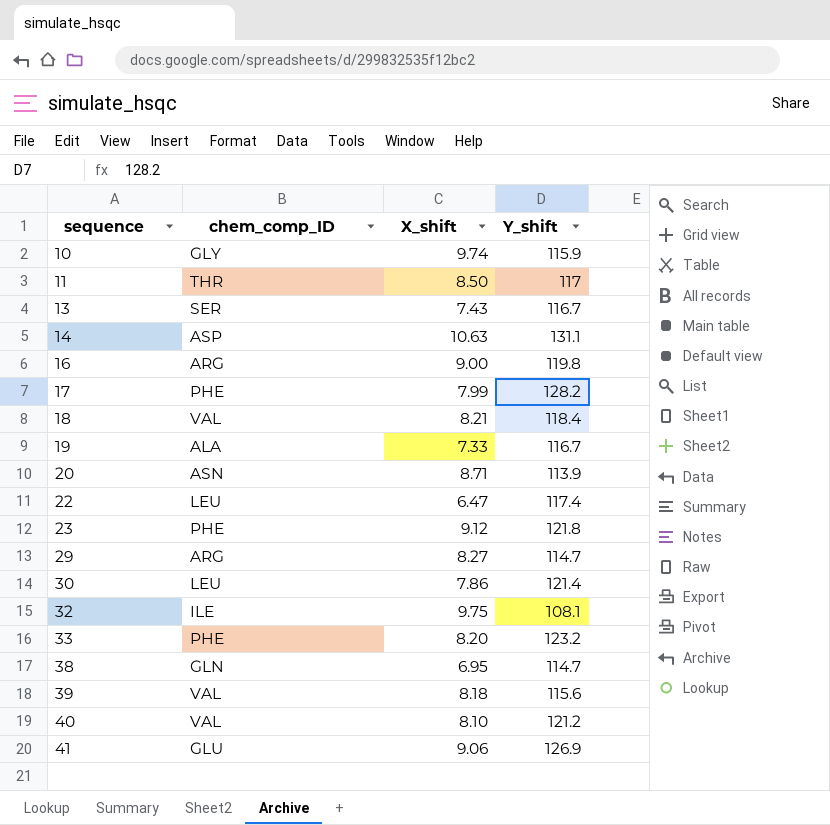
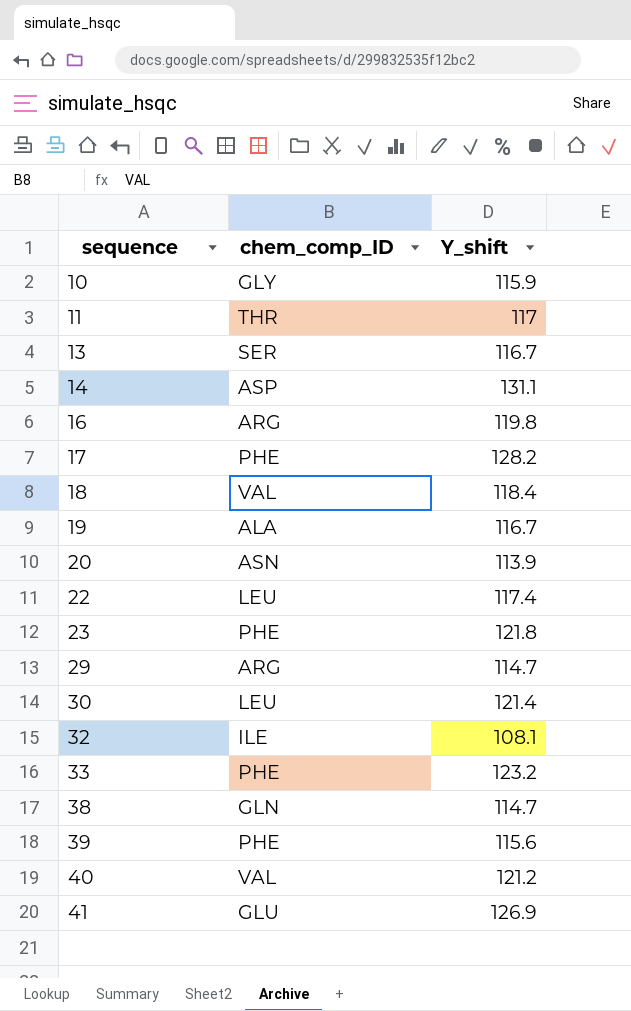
column X_shift | position: 3 -> none
39 | chem_comp_ID: VAL -> PHE

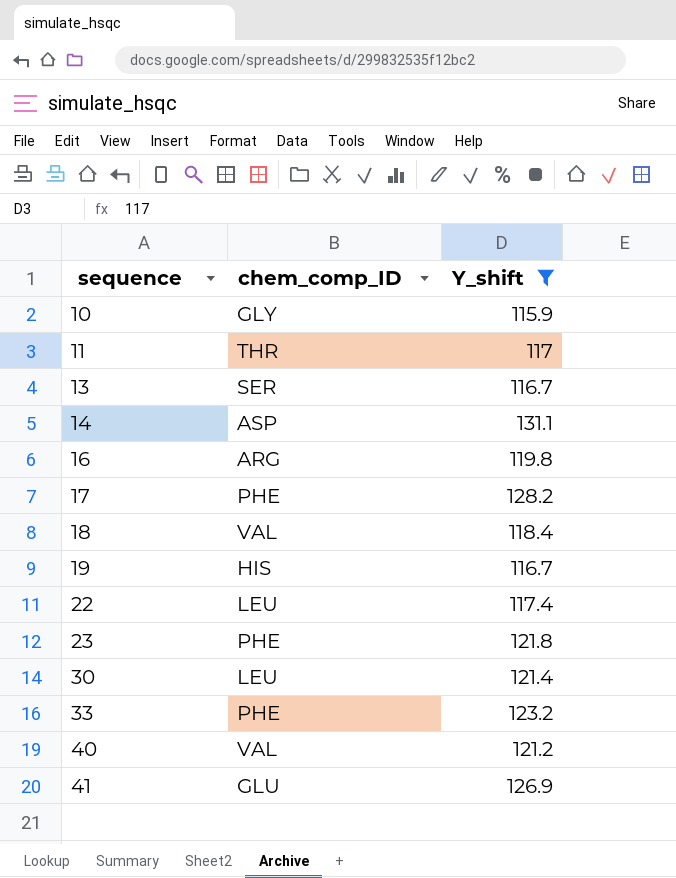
filter: none -> Y_shift >= 115.9
19 | chem_comp_ID: ALA -> HIS

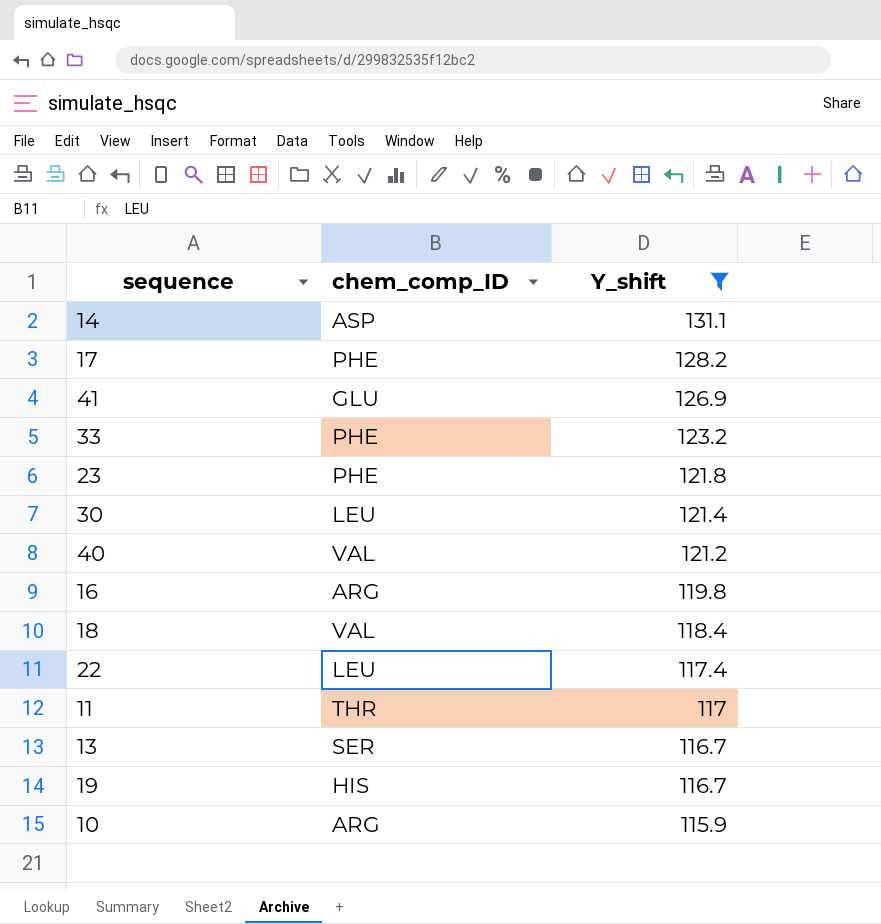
row order: sequence ascending -> Y_shift descending
10 | chem_comp_ID: GLY -> ARG

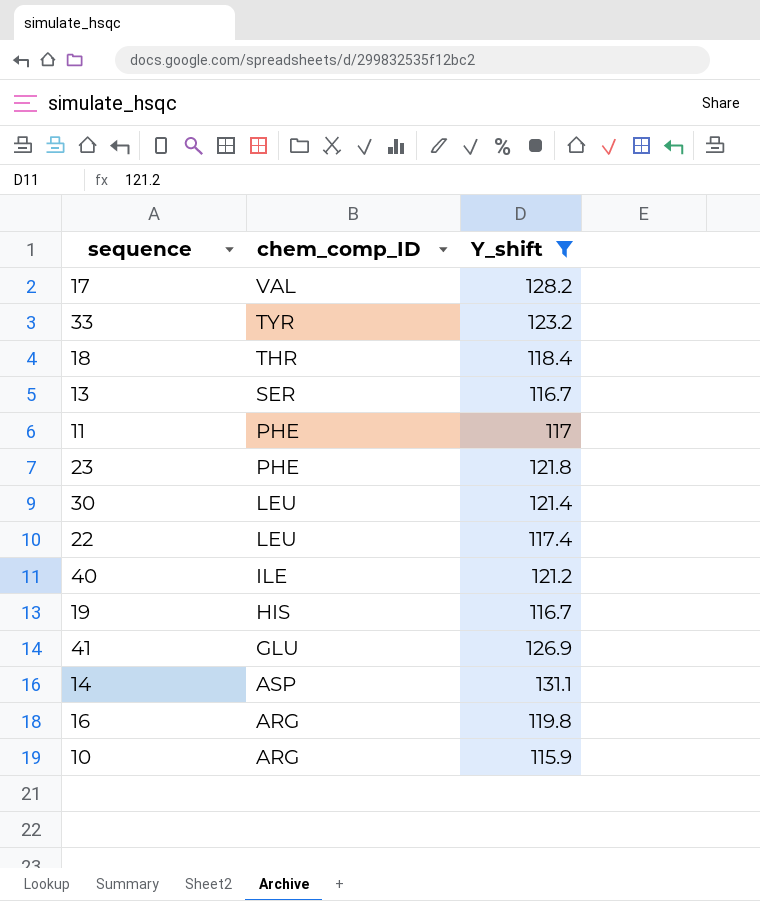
row order: Y_shift descending -> chem_comp_ID descending
17 | chem_comp_ID: PHE -> VAL
33 | chem_comp_ID: PHE -> TYR
18 | chem_comp_ID: VAL -> THR
11 | chem_comp_ID: THR -> PHE
40 | chem_comp_ID: VAL -> ILE

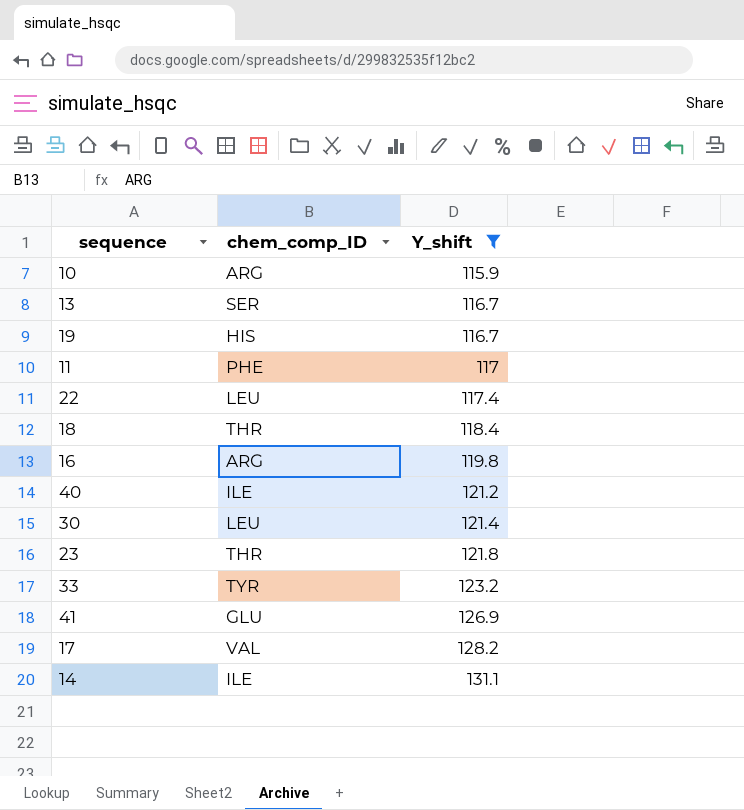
row order: chem_comp_ID descending -> Y_shift ascending
23 | chem_comp_ID: PHE -> THR
14 | chem_comp_ID: ASP -> ILE

